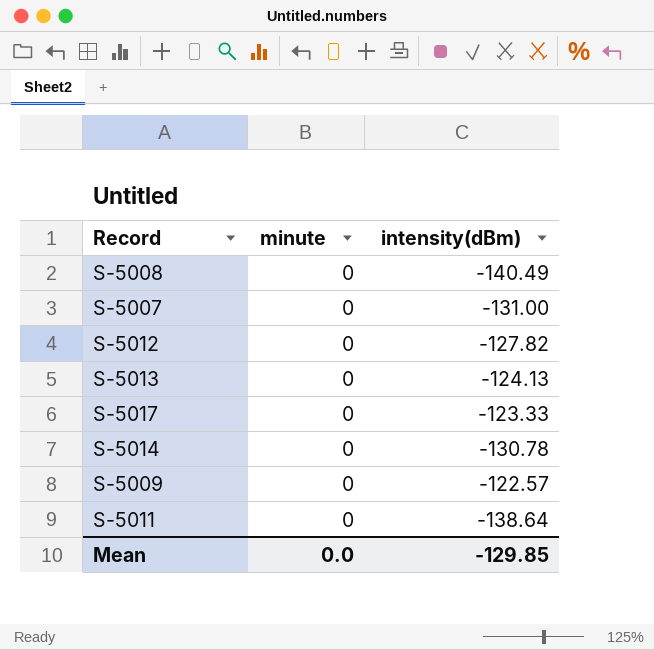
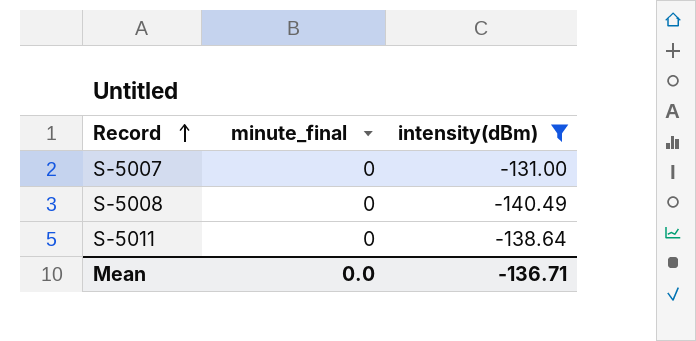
filter: none -> intensity(dBm) <= -131.00
row order: none -> Record ascending
column name: minute -> minute_final
Mean | intensity(dBm): -129.85 -> -136.71

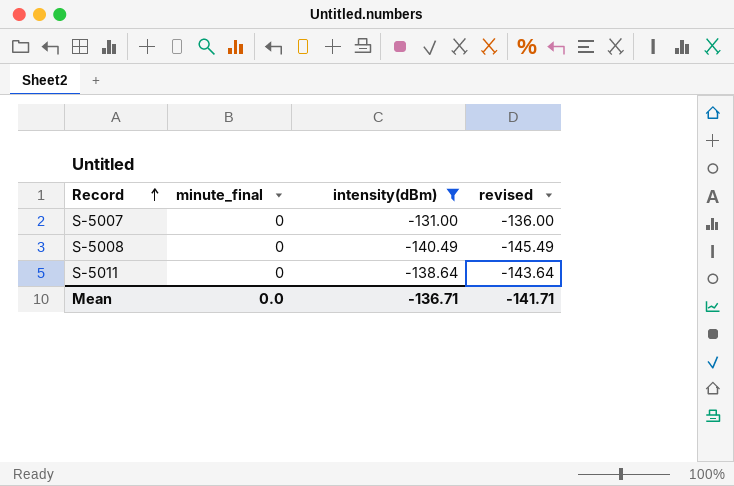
column revised | formula: none -> [intensity(dBm)] - 5

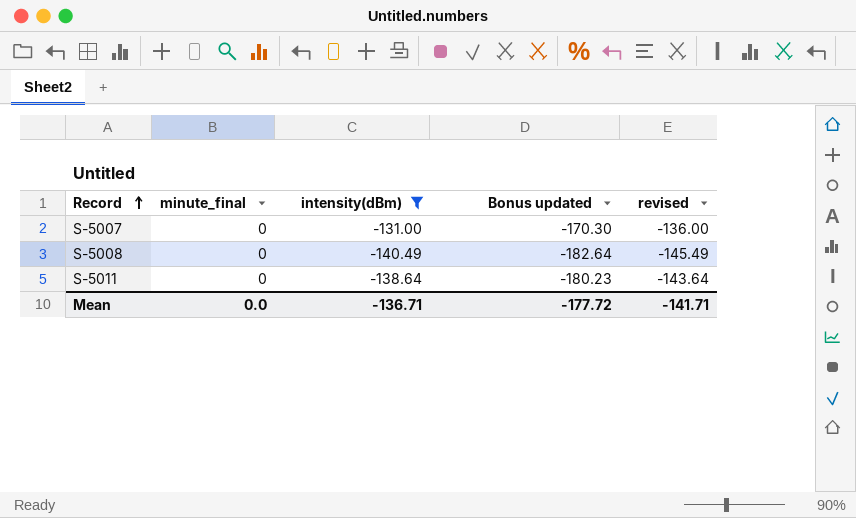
column Bonus updated | formula: none -> [intensity(dBm)] * 1.3

